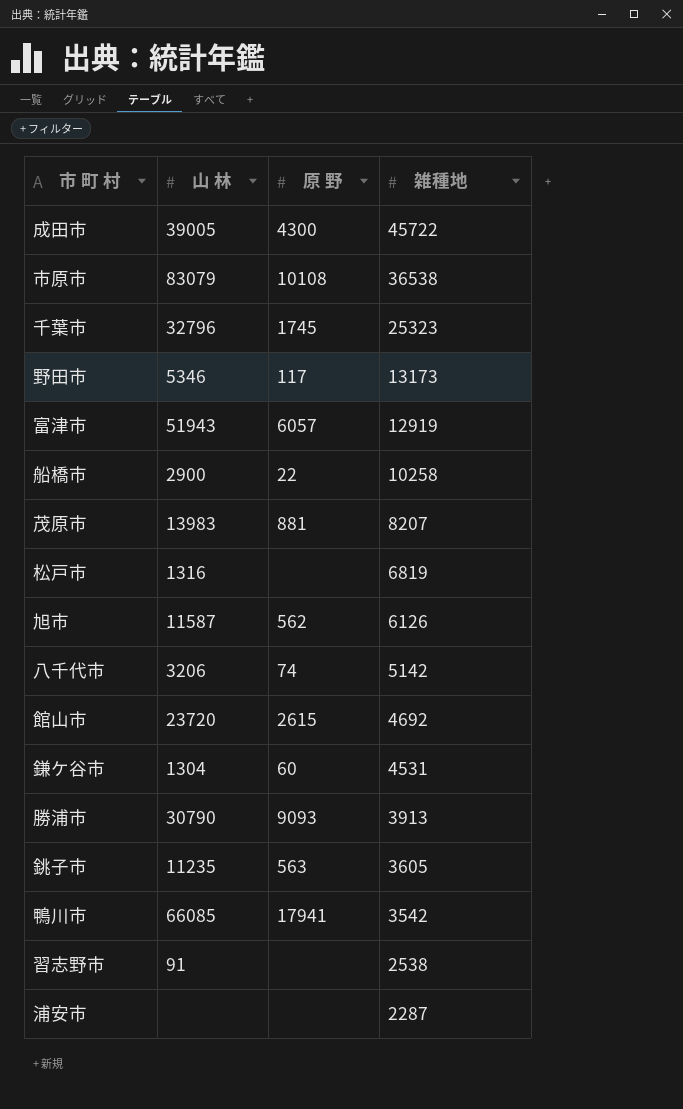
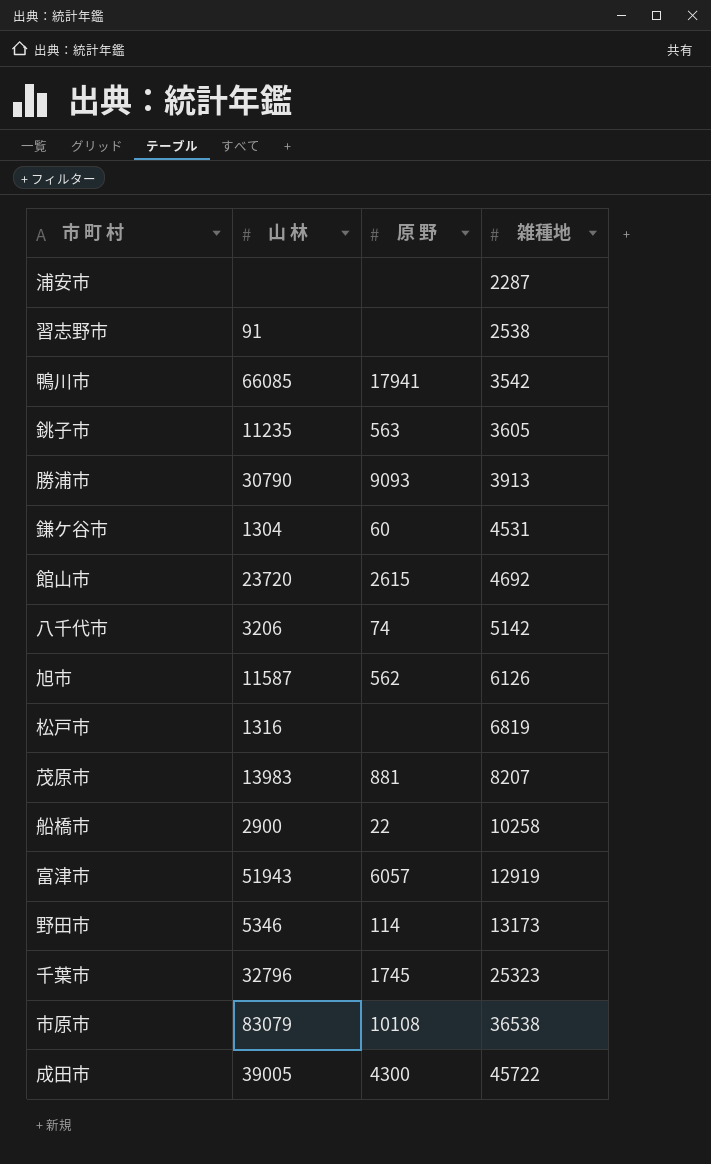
row order: 雑種地 descending -> 雑種地 ascending
野田市 | 原 野: 117 -> 114

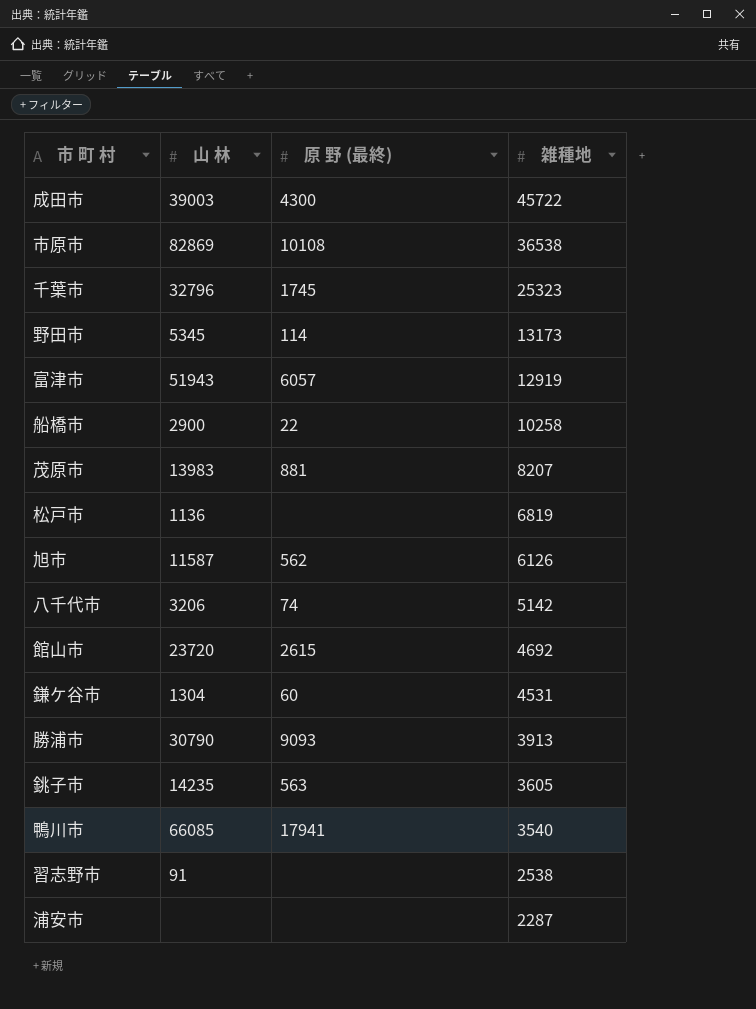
row order: 雑種地 ascending -> 雑種地 descending
column name: 原 野 -> 原 野 (最終)
成田市 | 山 林: 39005 -> 39003
市原市 | 山 林: 83079 -> 82869
野田市 | 山 林: 5346 -> 5345
松戸市 | 山 林: 1316 -> 1136
銚子市 | 山 林: 11235 -> 14235
鴨川市 | 雑種地: 3542 -> 3540

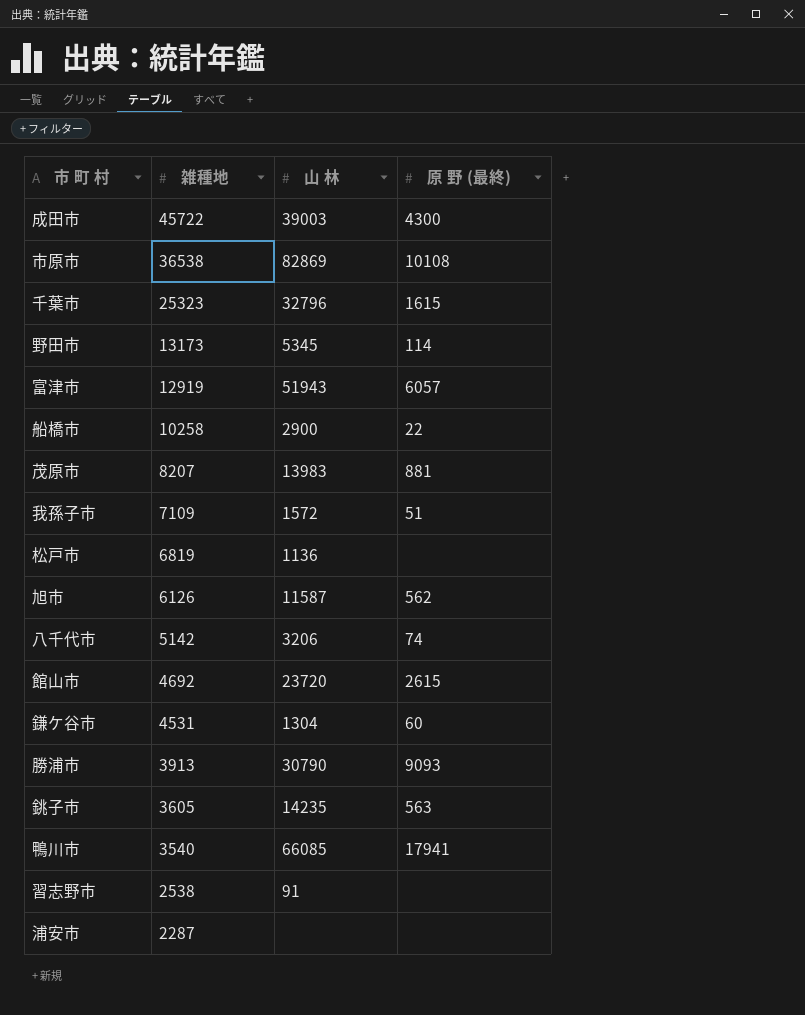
column 雑種地 | position: 4 -> 2
千葉市 | 原 野 (最終): 1745 -> 1615
row 我孫子市: none -> 7109 | 1572 | 51

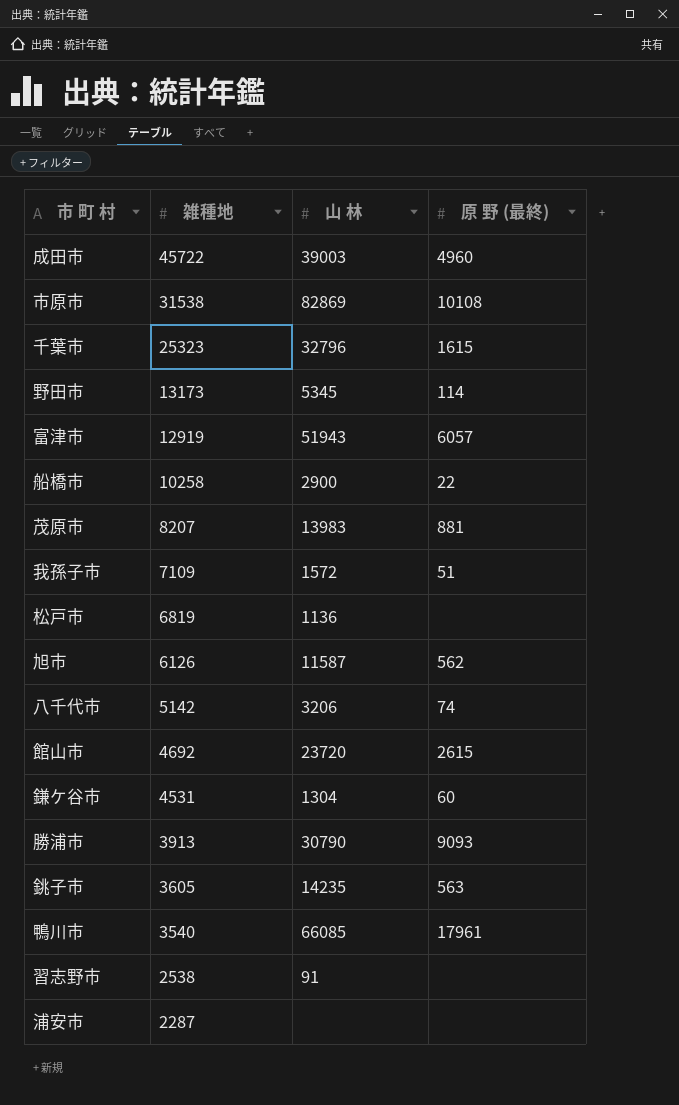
成田市 | 原 野 (最終): 4300 -> 4960
市原市 | 雑種地: 36538 -> 31538
鴨川市 | 原 野 (最終): 17941 -> 17961

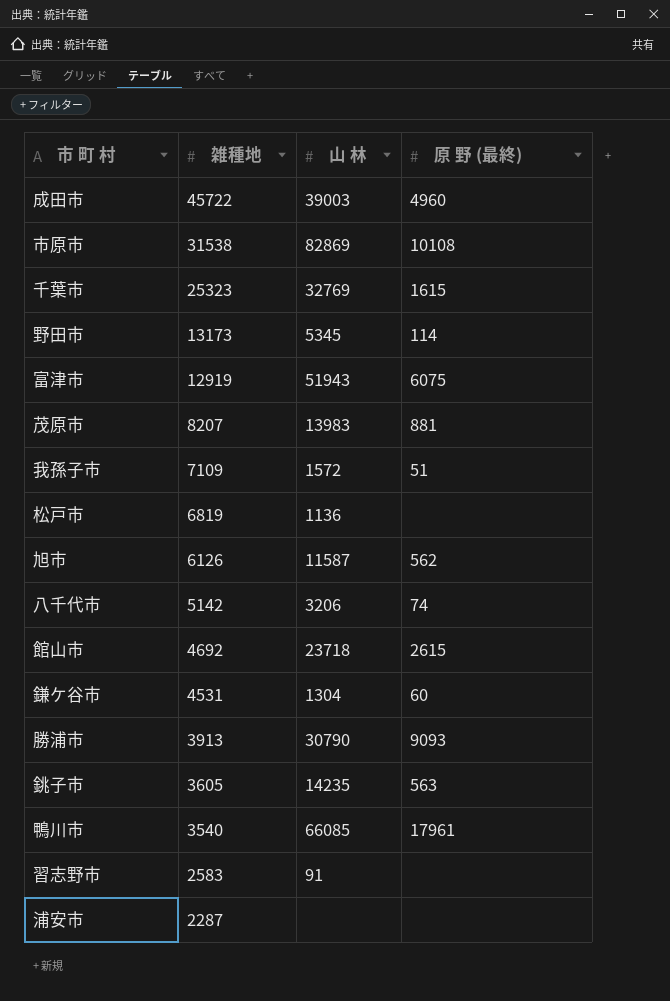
row 船橋市: 10258 | 2900 | 22 -> none
千葉市 | 山 林: 32796 -> 32769
富津市 | 原 野 (最終): 6057 -> 6075
館山市 | 山 林: 23720 -> 23718
習志野市 | 雑種地: 2538 -> 2583

